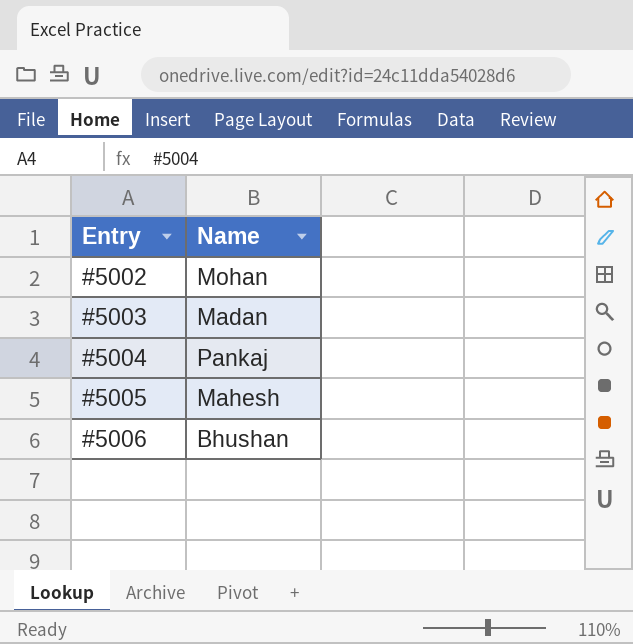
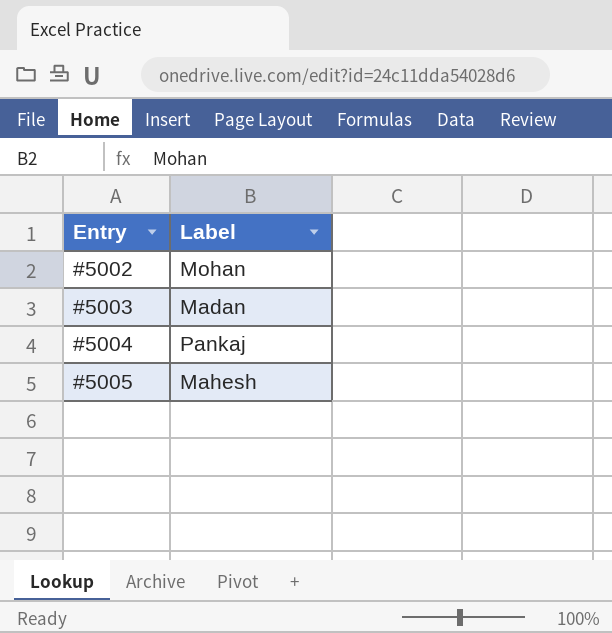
column name: Name -> Label
row #5006: Bhushan -> none

